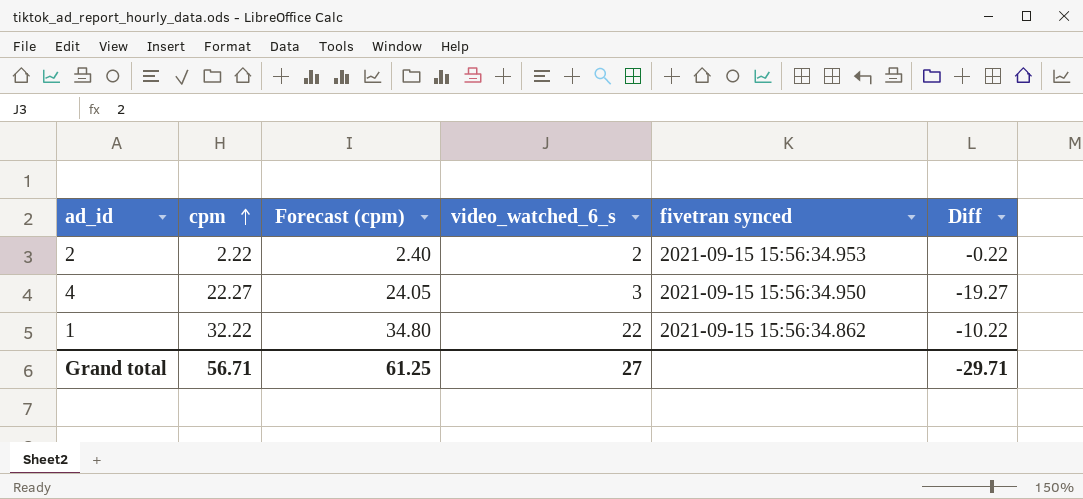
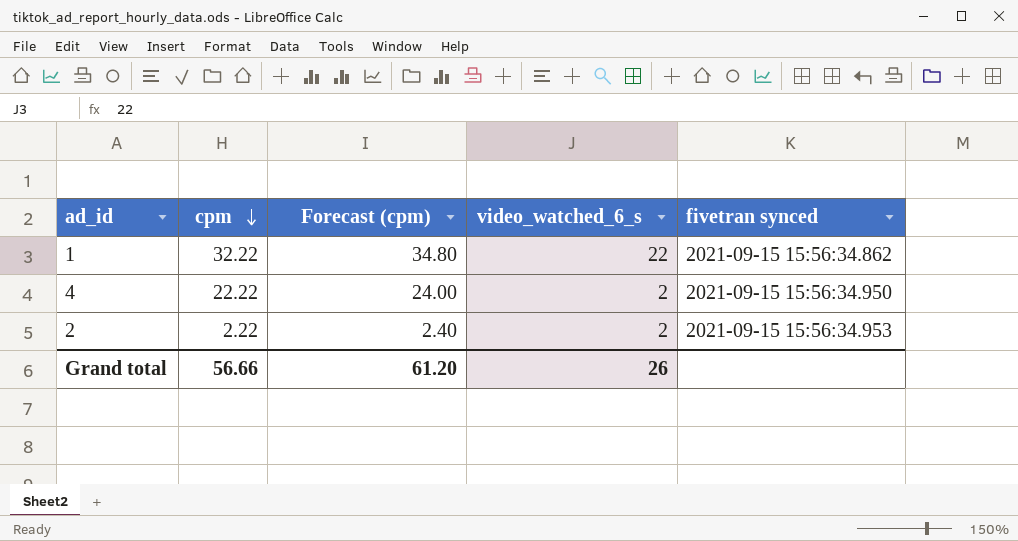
row order: cpm ascending -> cpm descending
column Diff | formula: [video_watched_6_s] - [cpm] -> none
4 | cpm: 22.27 -> 22.22
4 | Forecast (cpm): 24.05 -> 24.00
4 | video_watched_6_s: 3 -> 2
Grand total | cpm: 56.71 -> 56.66
Grand total | Forecast (cpm): 61.25 -> 61.20
Grand total | video_watched_6_s: 27 -> 26

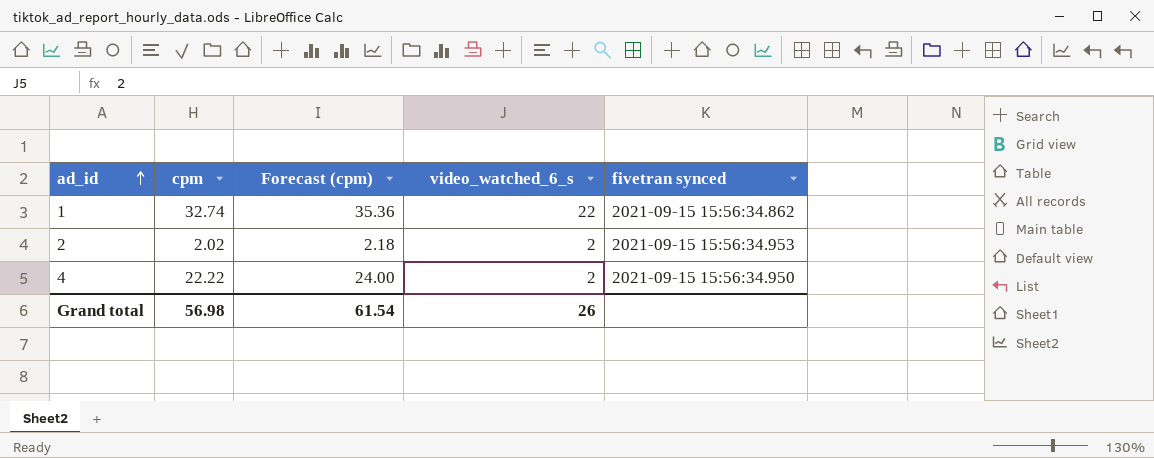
row order: cpm descending -> ad_id ascending
1 | cpm: 32.22 -> 32.74
1 | Forecast (cpm): 34.80 -> 35.36
2 | cpm: 2.22 -> 2.02
2 | Forecast (cpm): 2.40 -> 2.18
Grand total | cpm: 56.66 -> 56.98
Grand total | Forecast (cpm): 61.20 -> 61.54

